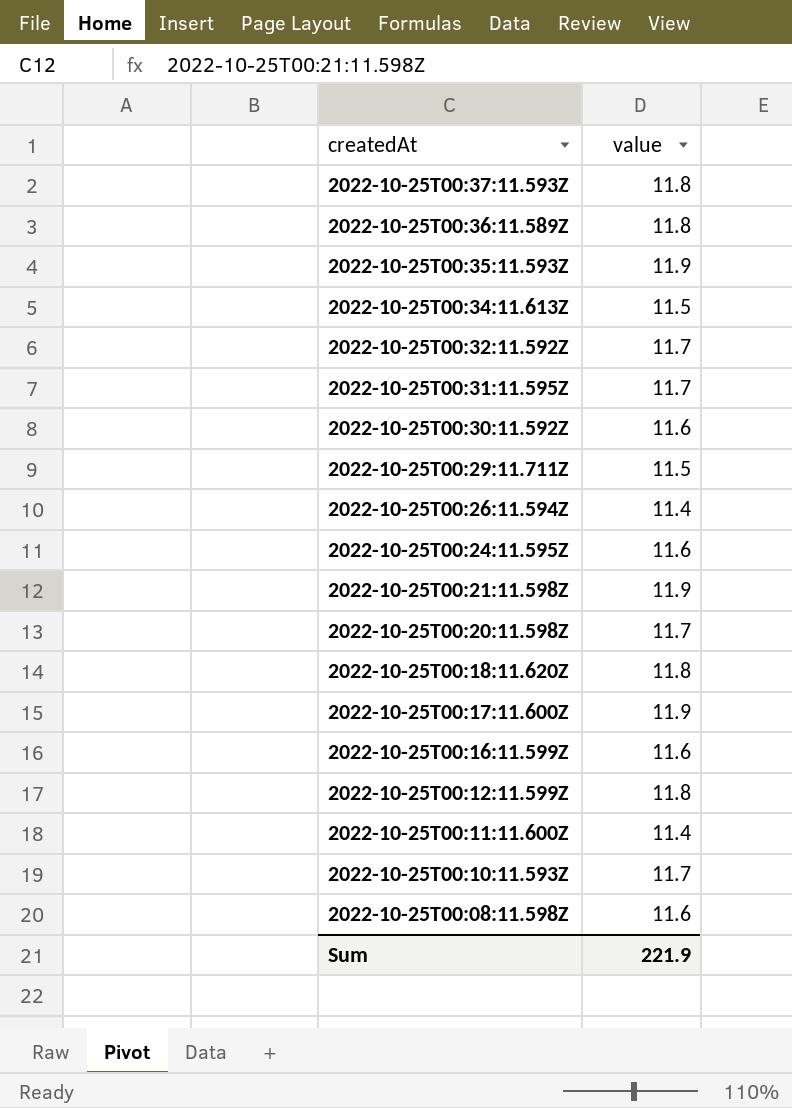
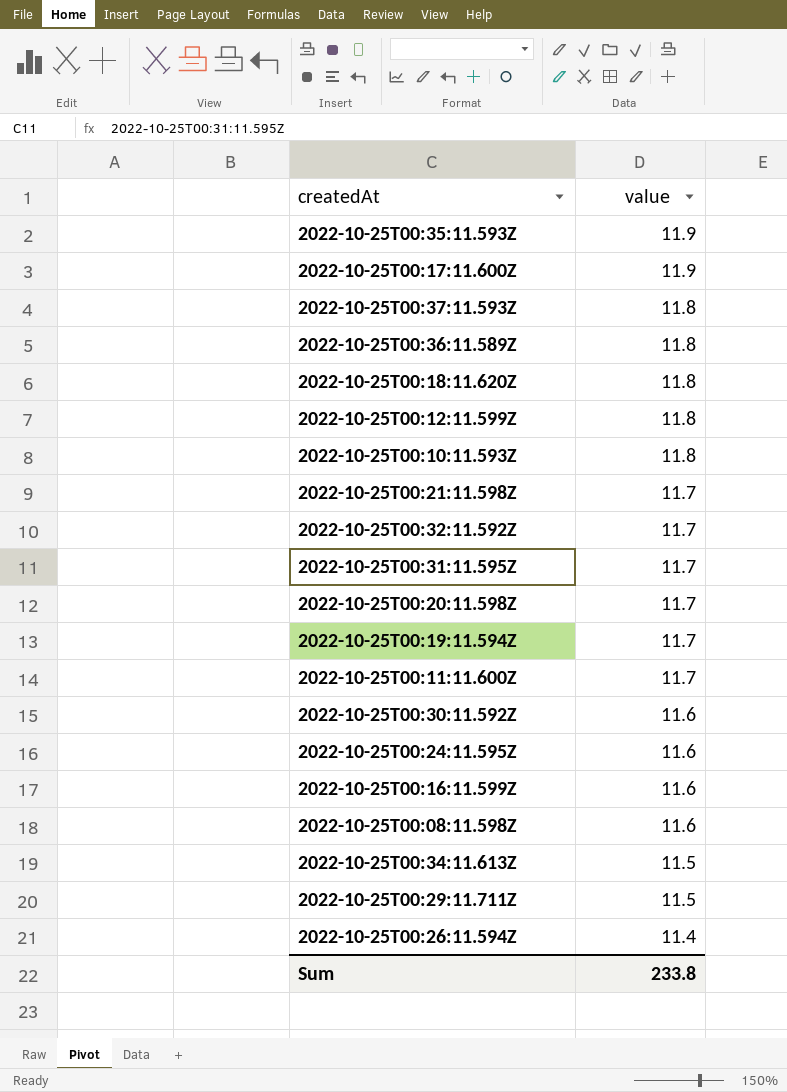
row order: createdAt descending -> value descending
2022-10-25T00:10:11.593Z | value: 11.7 -> 11.8
2022-10-25T00:21:11.598Z | value: 11.9 -> 11.7
row 2022-10-25T00:19:11.594Z: none -> 11.7
2022-10-25T00:11:11.600Z | value: 11.4 -> 11.7
Sum | value: 221.9 -> 233.8

